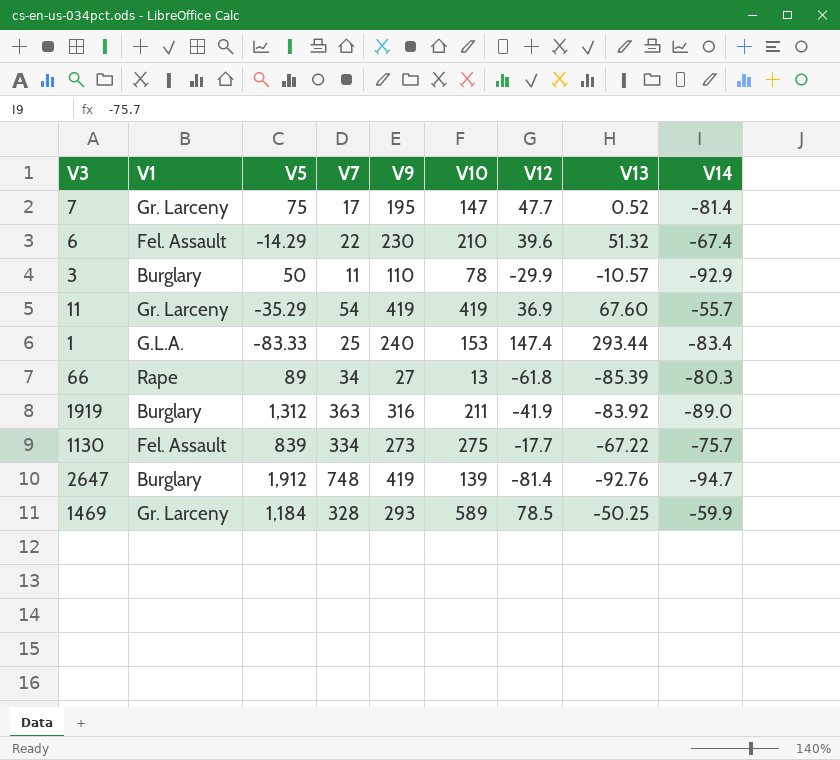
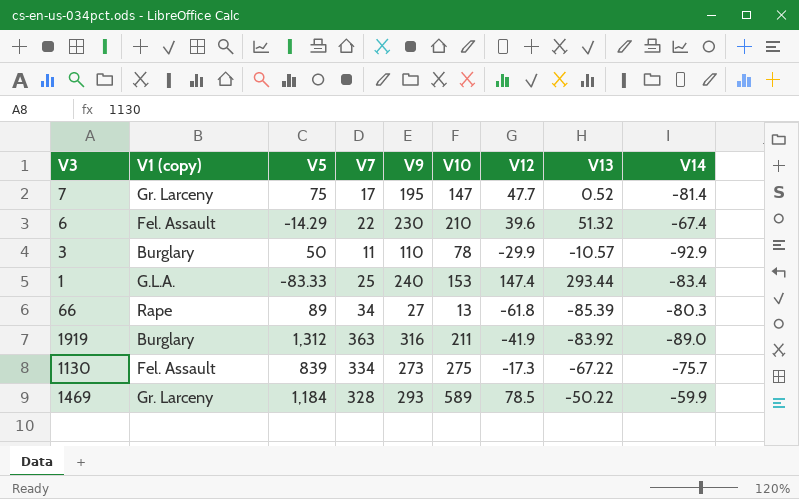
column name: V1 -> V1 (copy)
row 11: Gr. Larceny | -35.29 | 54 | 419 | 419 | 36.9 | 67.60 | -55.7 -> none
row 2647: Burglary | 1,912 | 748 | 419 | 139 | -81.4 | -92.76 | -94.7 -> none
1130 | V12: -17.7 -> -17.3
1469 | V13: -50.25 -> -50.22

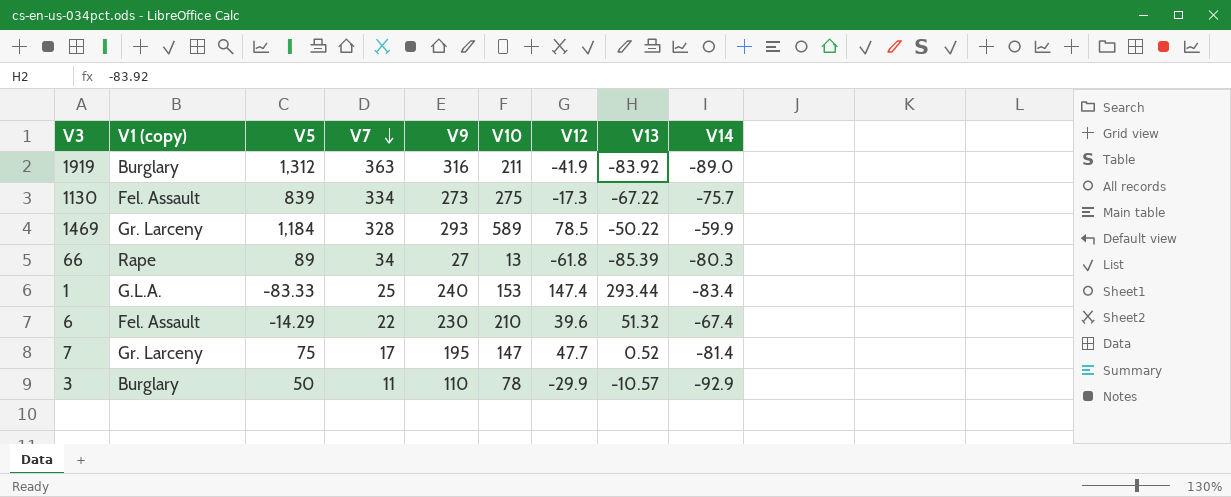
row order: none -> V7 descending

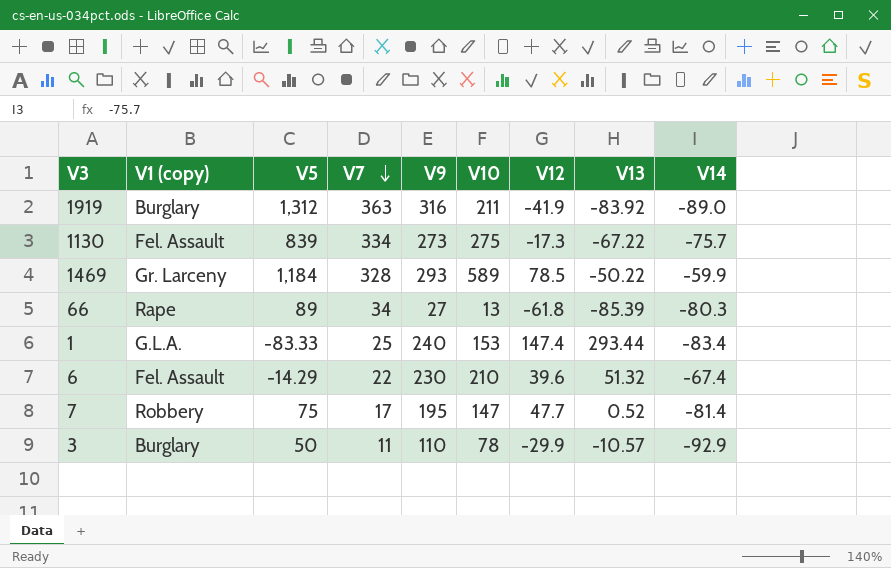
7 | V1 (copy): Gr. Larceny -> Robbery

